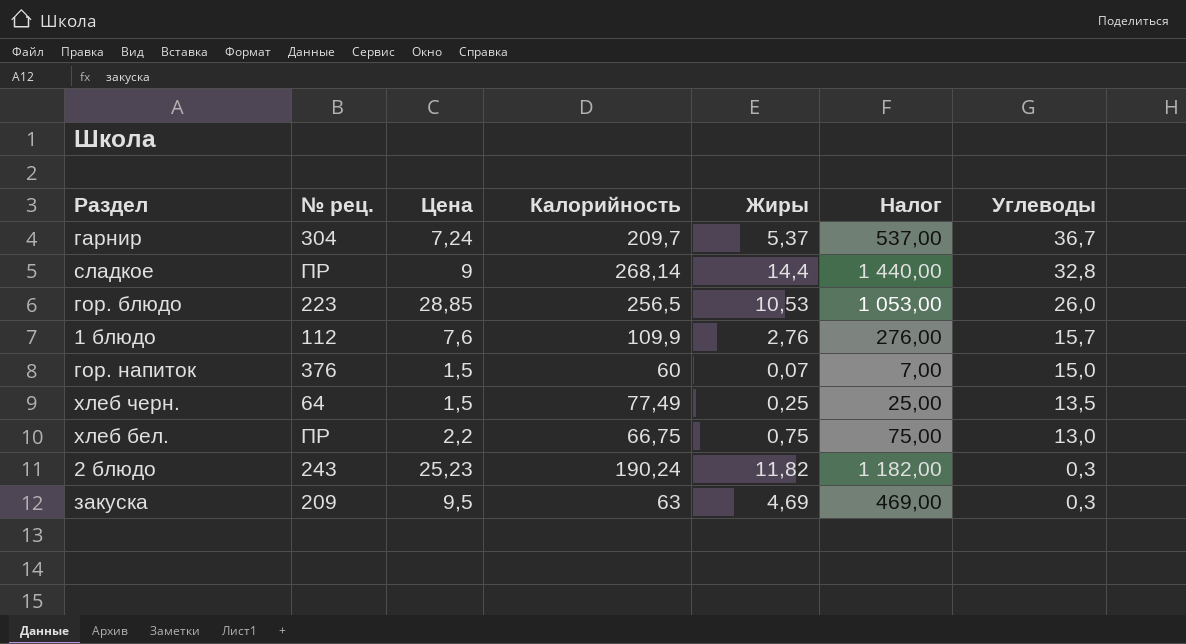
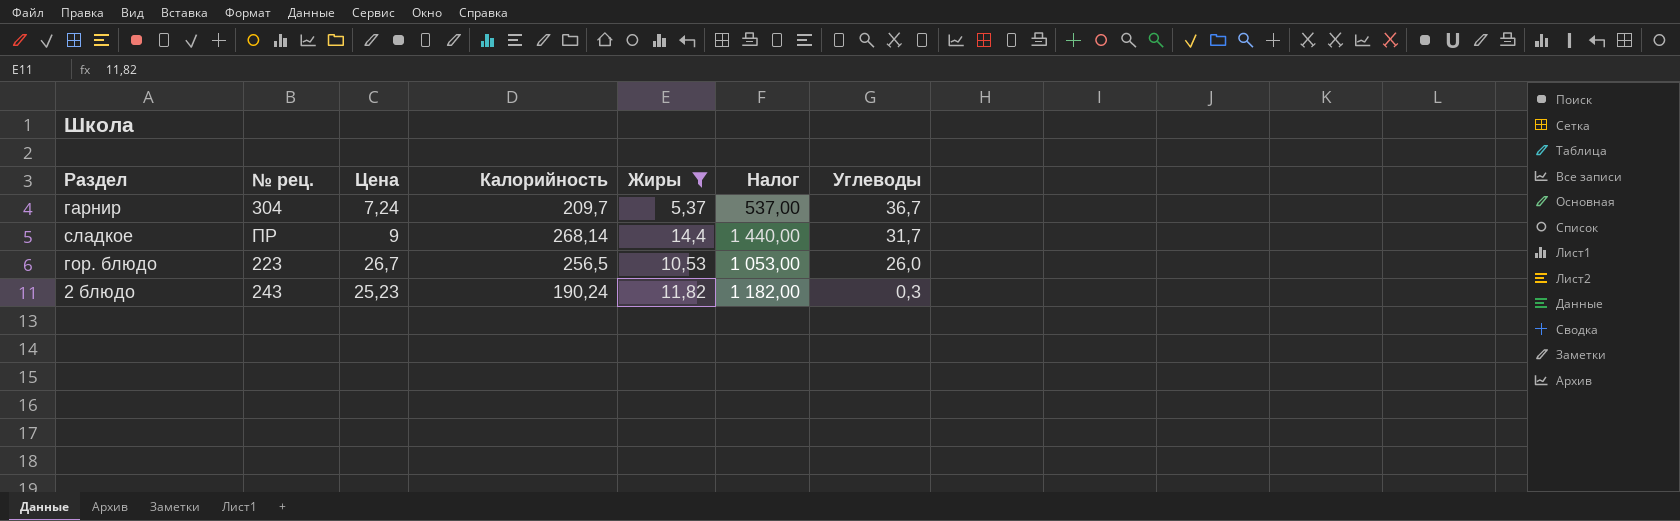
filter: none -> Жиры >= 5,37
сладкое | Углеводы: 32,8 -> 31,7
гор. блюдо | Цена: 28,85 -> 26,7

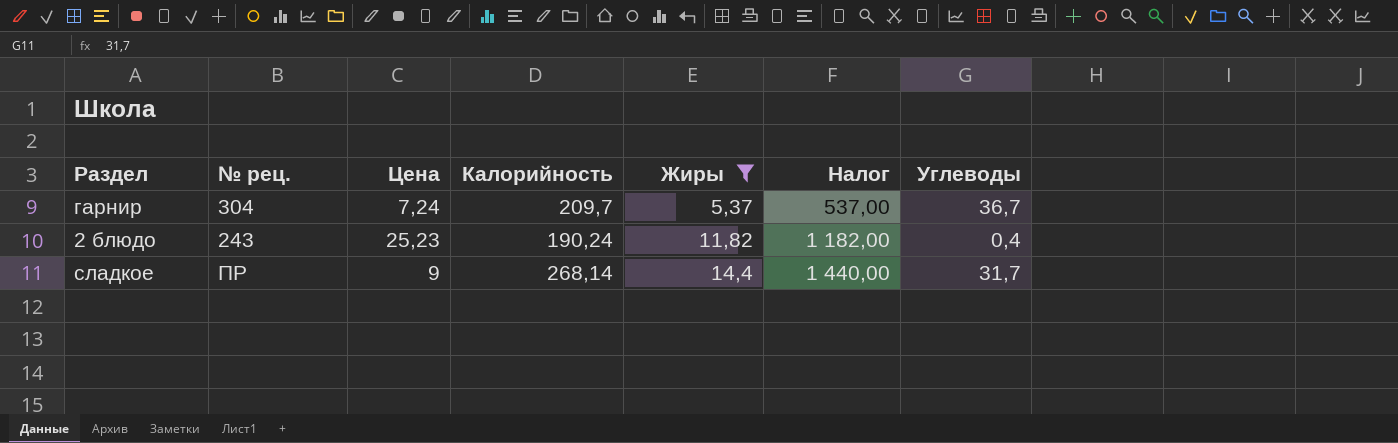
row order: Углеводы descending -> Жиры ascending
row гор. блюдо: 223 | 26,7 | 256,5 | 10,53 | 1 053,00 | 26,0 -> none
2 блюдо | Углеводы: 0,3 -> 0,4

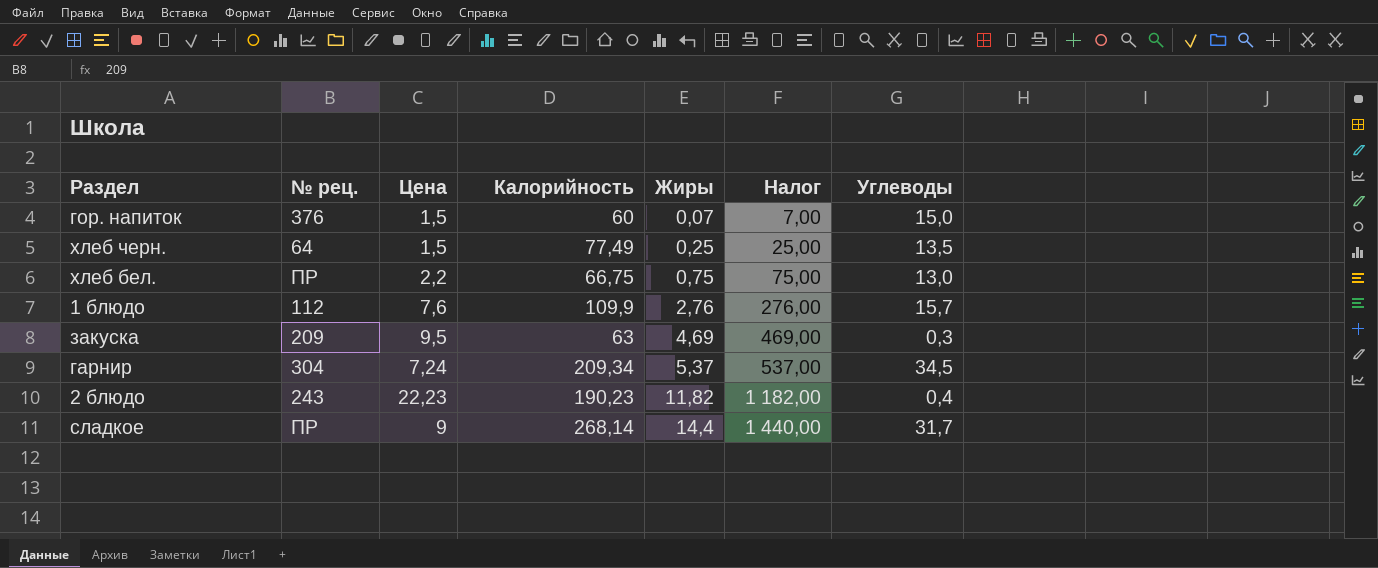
filter: Жиры >= 5,37 -> none
гарнир | Калорийность: 209,7 -> 209,34
гарнир | Углеводы: 36,7 -> 34,5
2 блюдо | Цена: 25,23 -> 22,23
2 блюдо | Калорийность: 190,24 -> 190,23

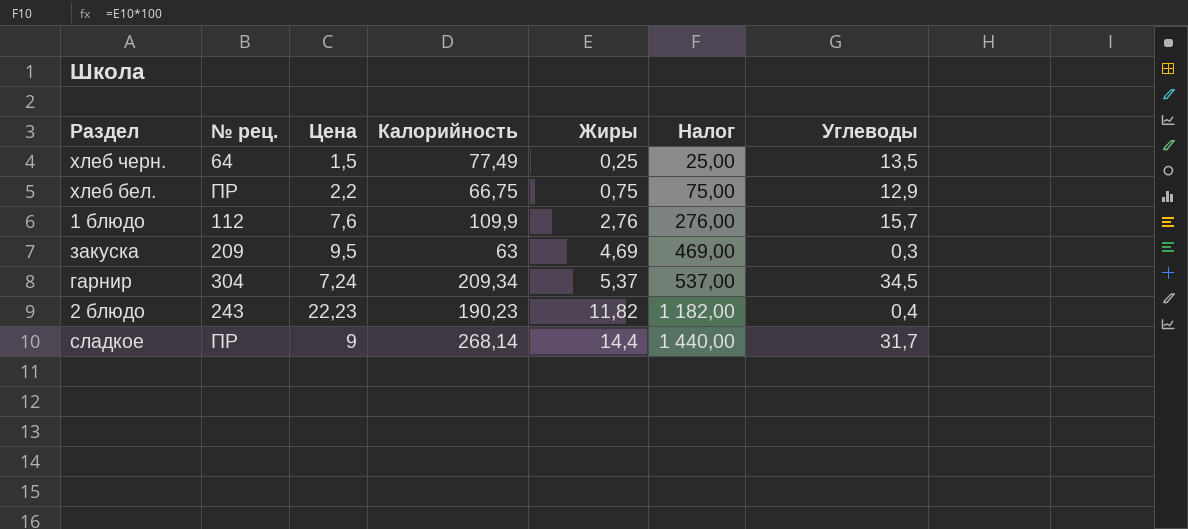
row гор. напиток: 376 | 1,5 | 60 | 0,07 | 7,00 | 15,0 -> none
хлеб бел. | Углеводы: 13,0 -> 12,9

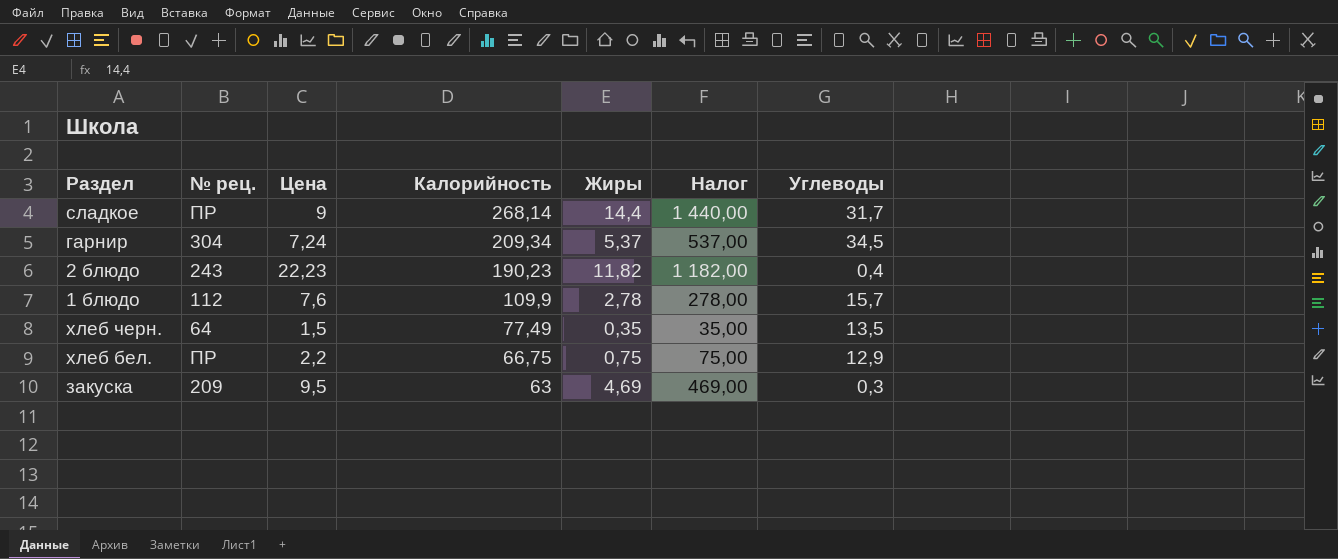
row order: Жиры ascending -> Калорийность descending
1 блюдо | Жиры: 2,76 -> 2,78
1 блюдо | Налог: 276,00 -> 278,00
хлеб черн. | Жиры: 0,25 -> 0,35
хлеб черн. | Налог: 25,00 -> 35,00

